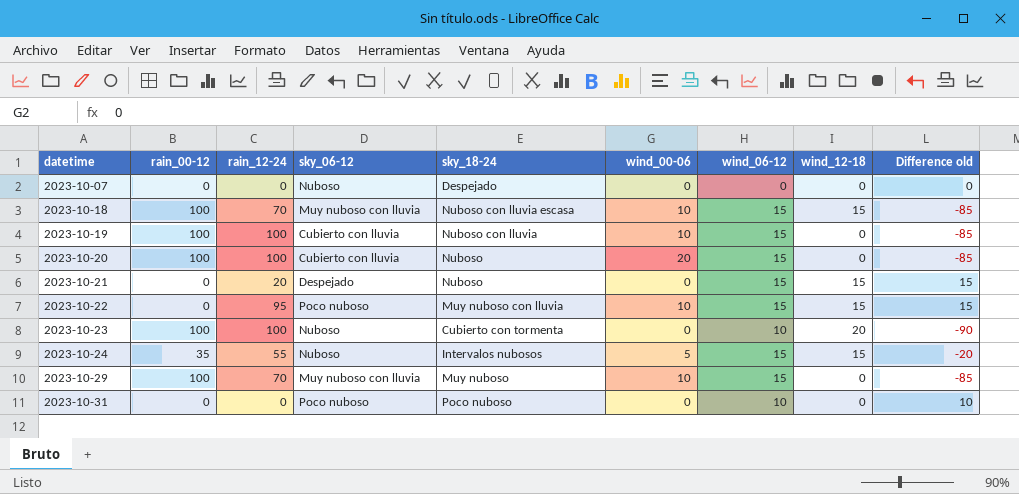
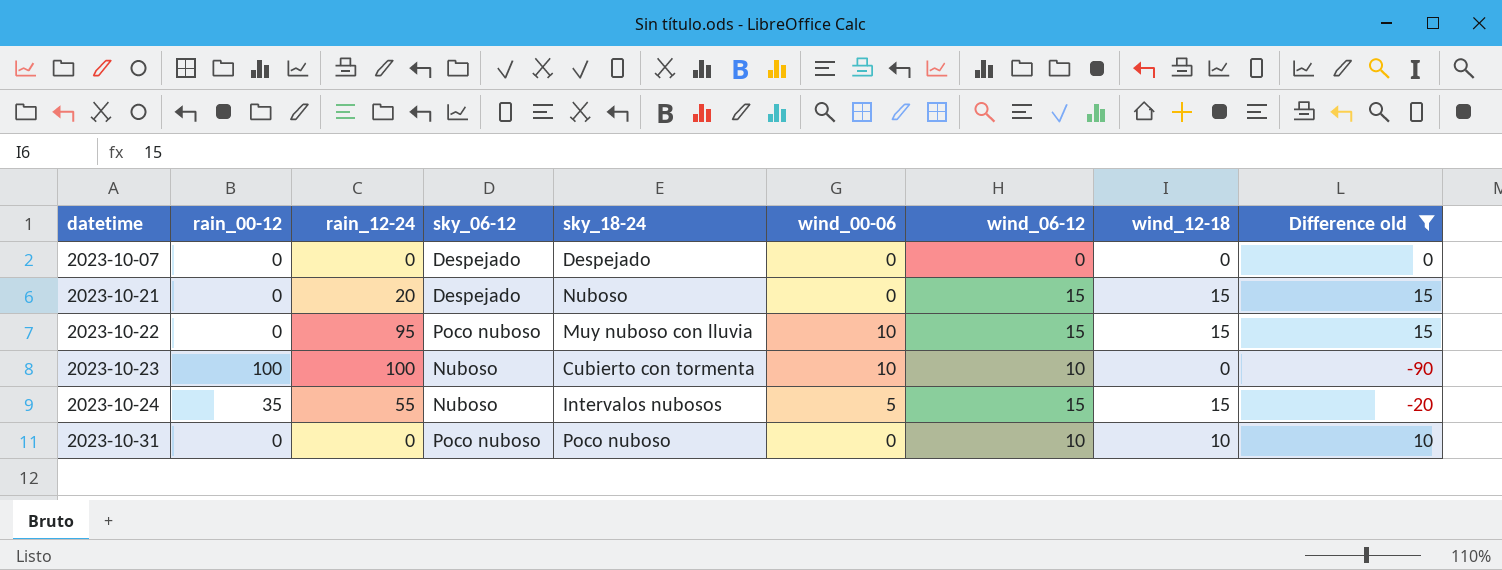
filter: none -> Difference old != -85
2023-10-07 | sky_06-12: Nuboso -> Despejado
2023-10-23 | wind_00-06: 0 -> 10
2023-10-23 | wind_12-18: 20 -> 0
2023-10-31 | wind_12-18: 0 -> 10

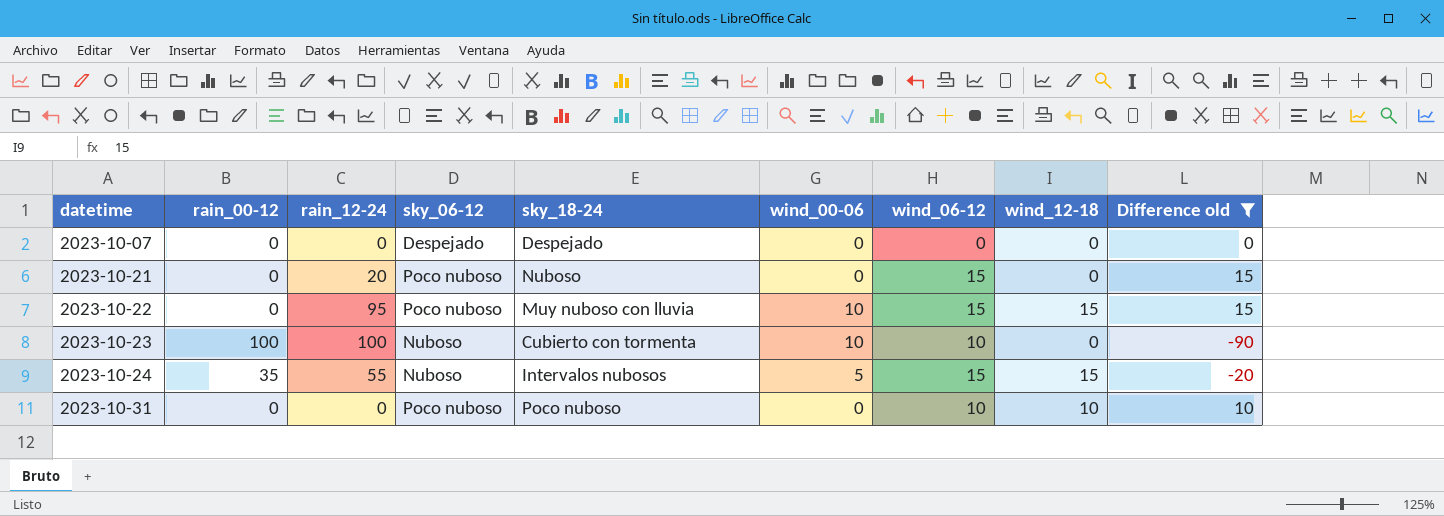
2023-10-21 | sky_06-12: Despejado -> Poco nuboso
2023-10-21 | wind_12-18: 15 -> 0

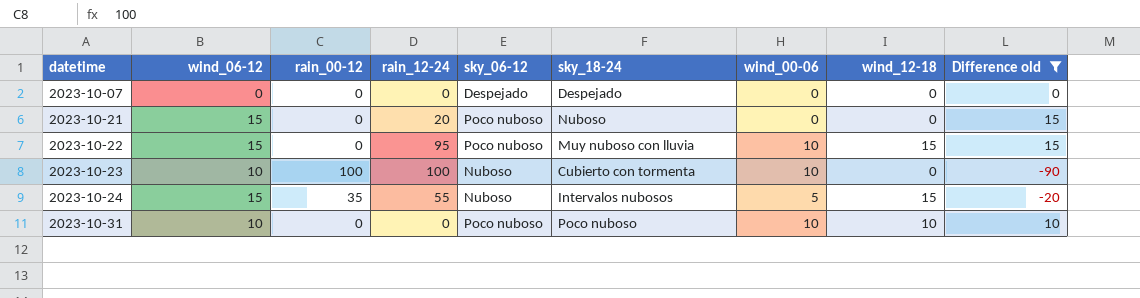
column wind_06-12 | position: 7 -> 2
2023-10-31 | wind_00-06: 0 -> 10

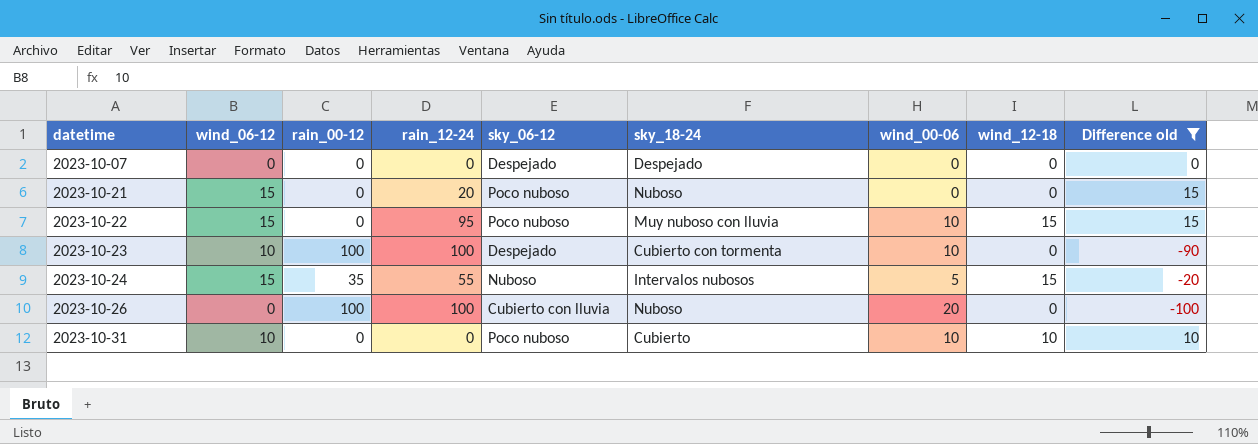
2023-10-23 | sky_06-12: Nuboso -> Despejado
row 2023-10-26: none -> 0 | 100 | 100 | Cubierto con lluvia | Nuboso | 20 | 0 | -100
2023-10-31 | sky_18-24: Poco nuboso -> Cubierto

